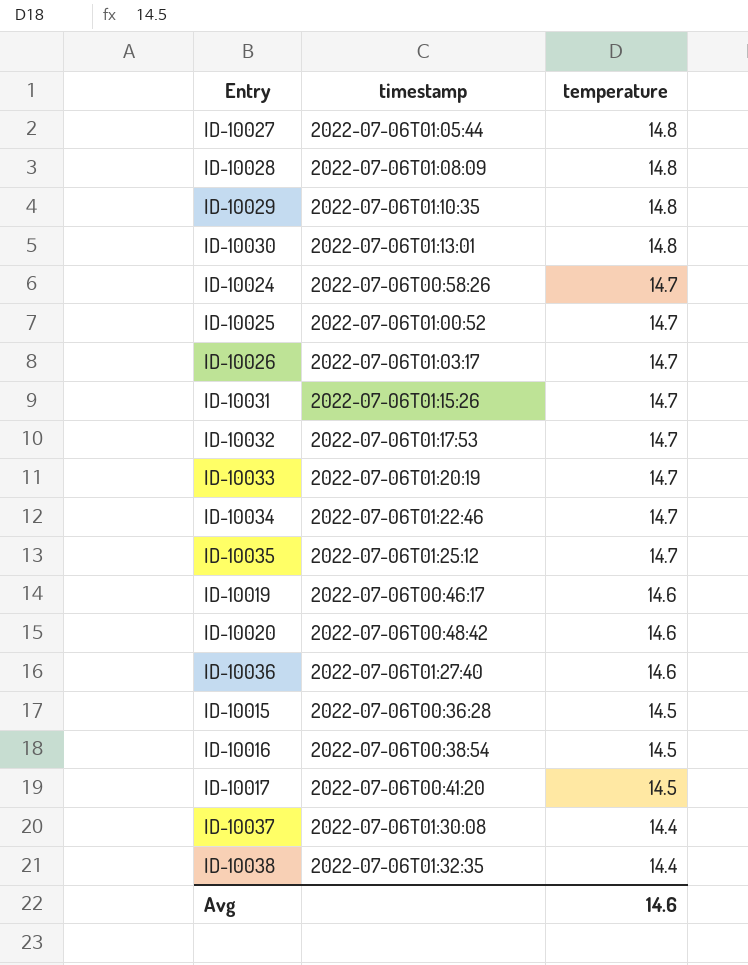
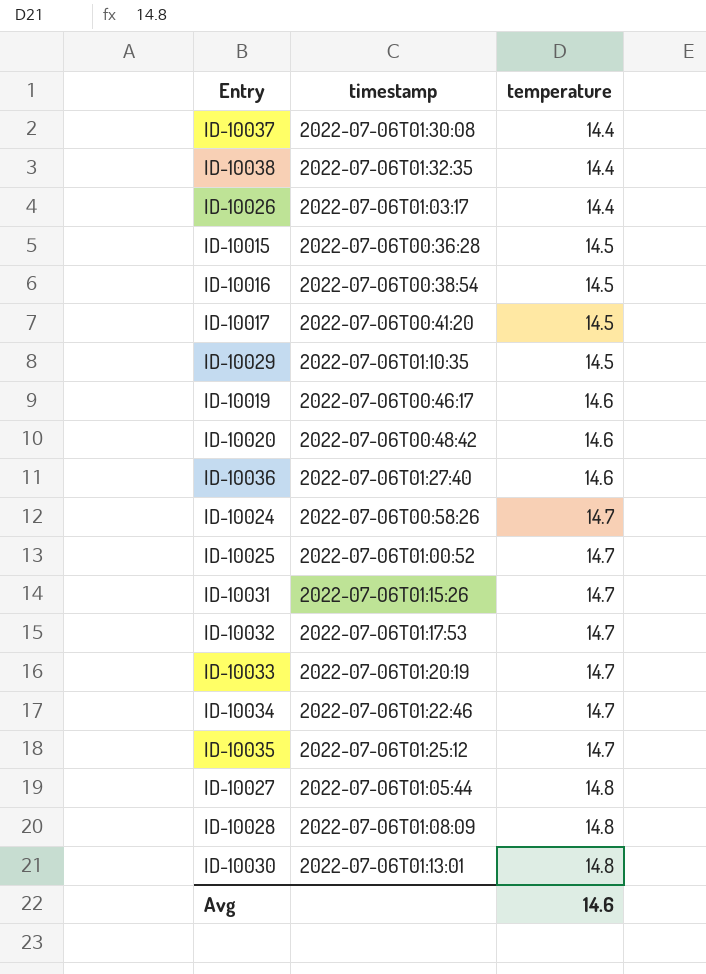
row order: temperature descending -> temperature ascending
ID-10026 | temperature: 14.7 -> 14.4
ID-10029 | temperature: 14.8 -> 14.5

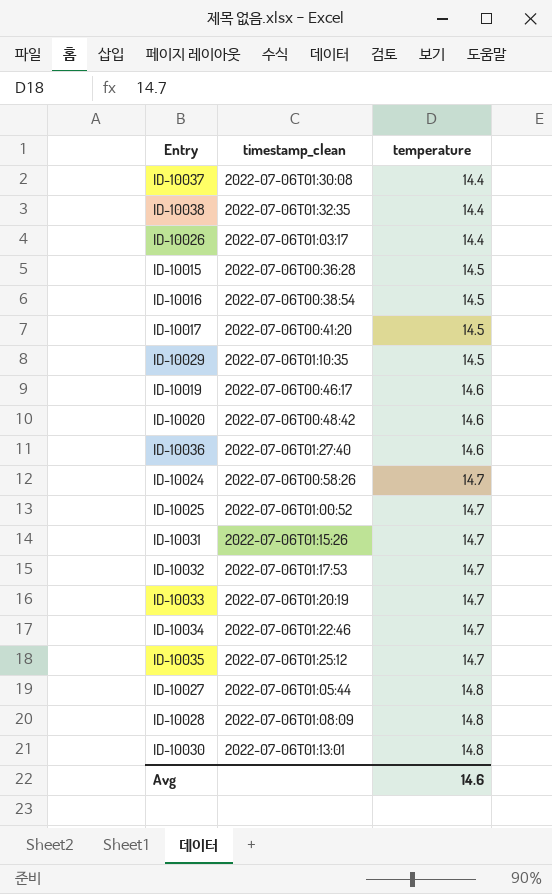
column name: timestamp -> timestamp_clean

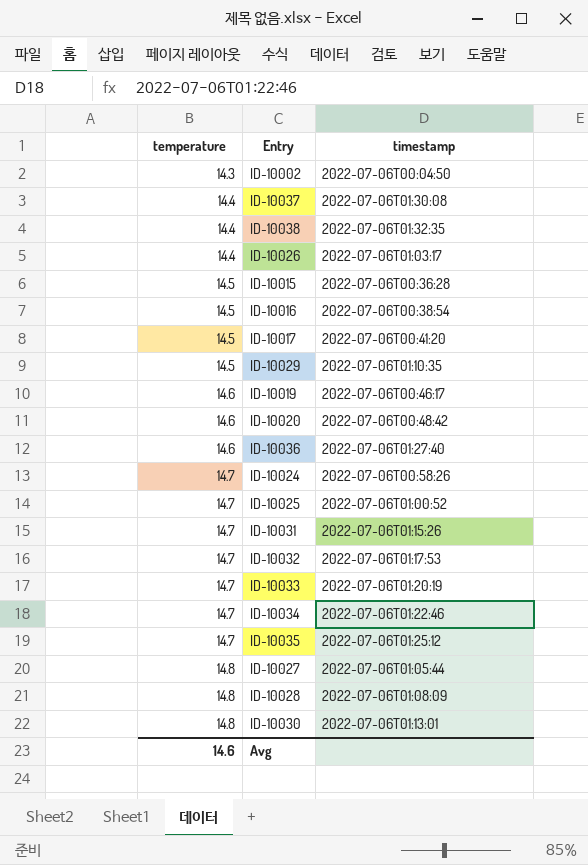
column temperature | position: 3 -> 1
column name: timestamp_clean -> timestamp
row ID-10002: none -> 14.3 | 2022-07-06T00:04:50

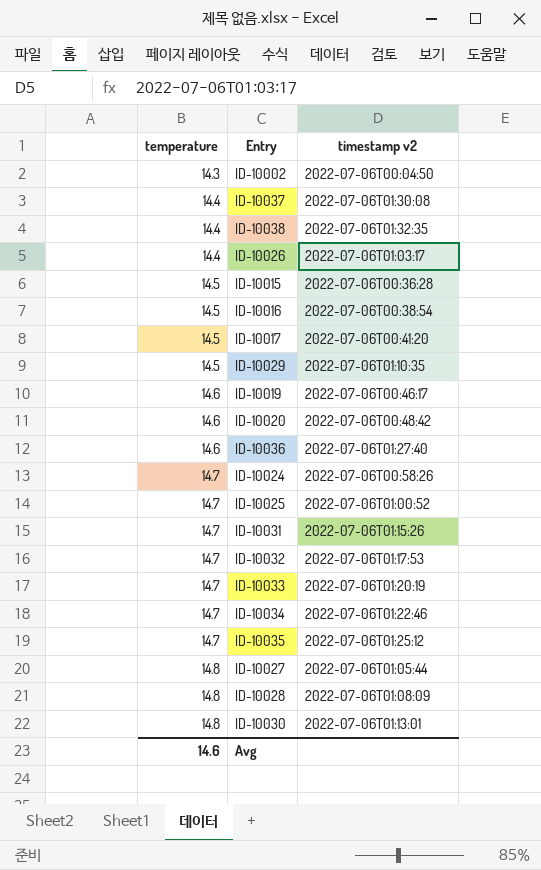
column name: timestamp -> timestamp v2

